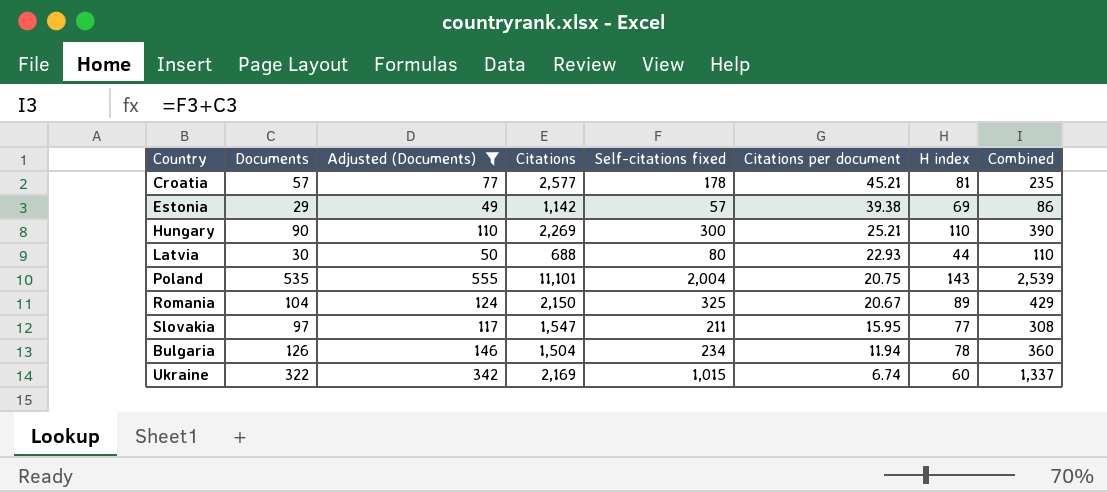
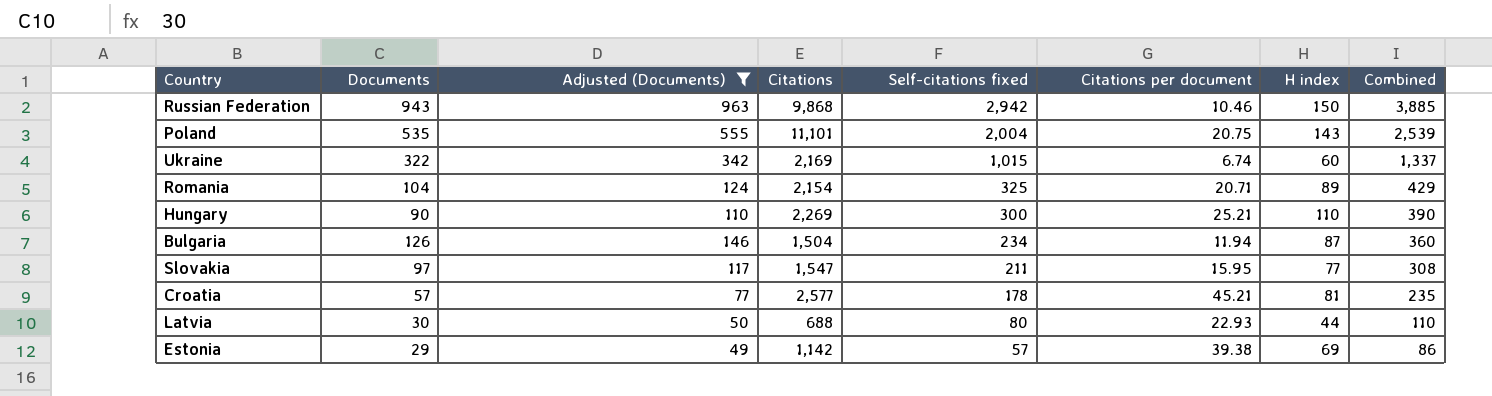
row order: Citations per document descending -> Self-citations fixed descending
row Russian Federation: none -> 943 | 963 | 9,868 | 2,942 | 10.46 | 150 | 3,885
Romania | Citations: 2,150 -> 2,154
Romania | Citations per document: 20.67 -> 20.71
Bulgaria | H index: 78 -> 87

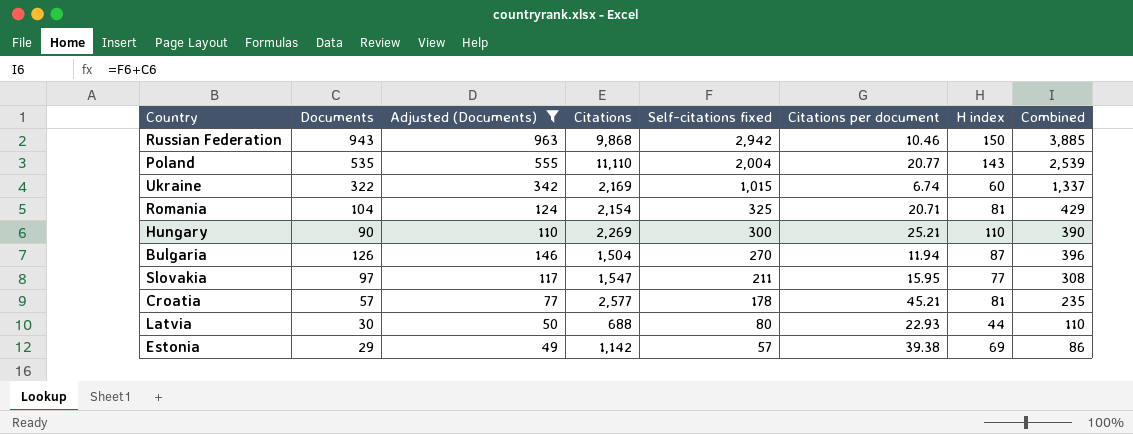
Poland | Citations: 11,101 -> 11,110
Poland | Citations per document: 20.75 -> 20.77
Romania | H index: 89 -> 81
Bulgaria | Self-citations fixed: 234 -> 270
Bulgaria | Combined: 360 -> 396

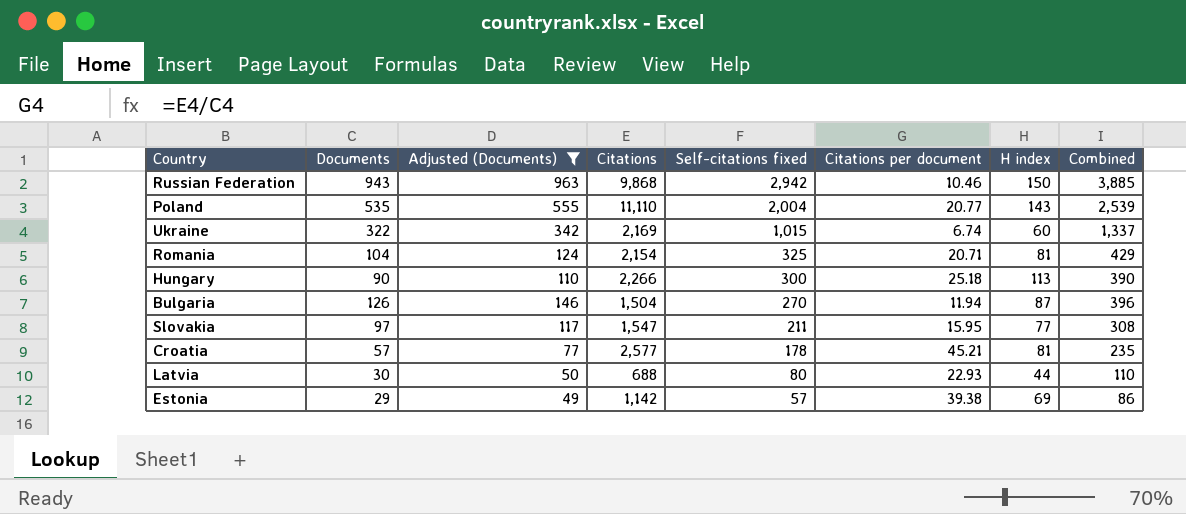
Hungary | Citations: 2,269 -> 2,266
Hungary | Citations per document: 25.21 -> 25.18
Hungary | H index: 110 -> 113

